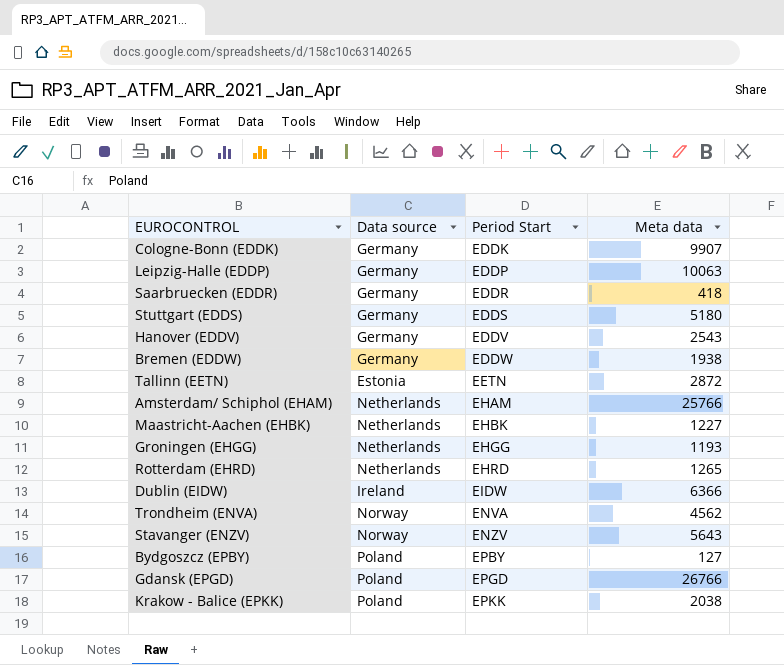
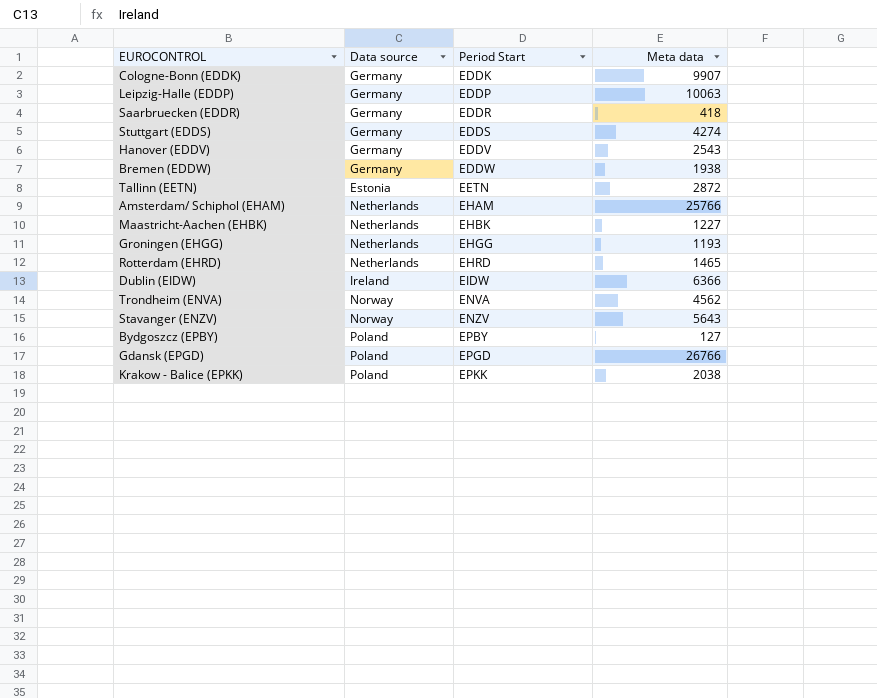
Stuttgart (EDDS) | Meta data: 5180 -> 4274
Rotterdam (EHRD) | Meta data: 1265 -> 1465

